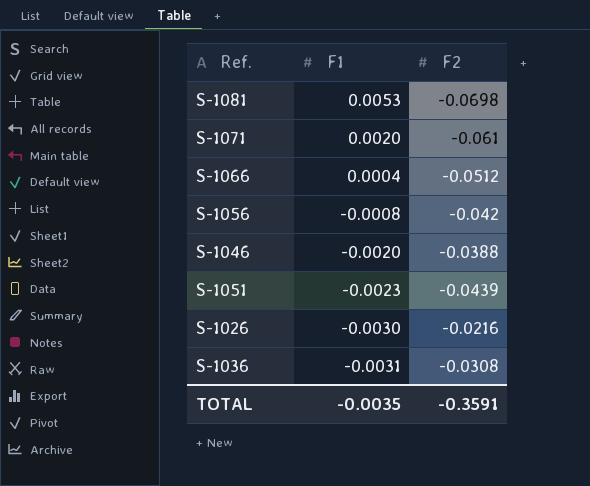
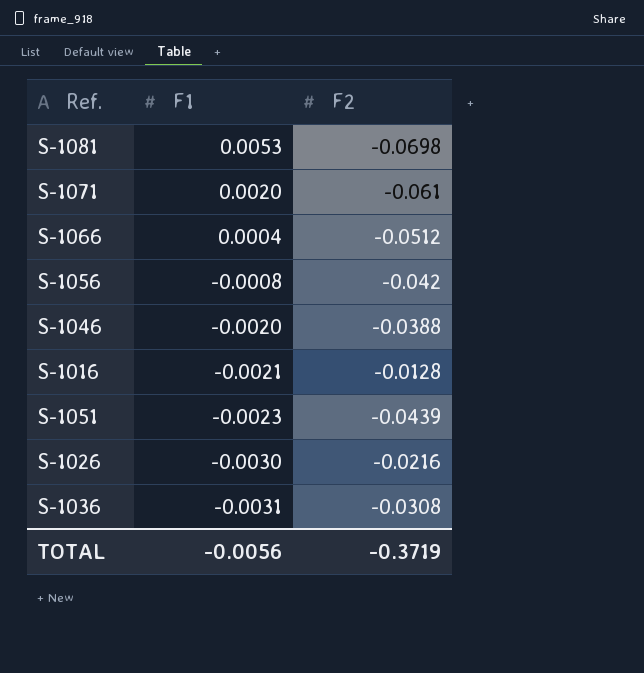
row S-1016: none -> -0.0021 | -0.0128
TOTAL | F1: -0.0035 -> -0.0056
TOTAL | F2: -0.3591 -> -0.3719

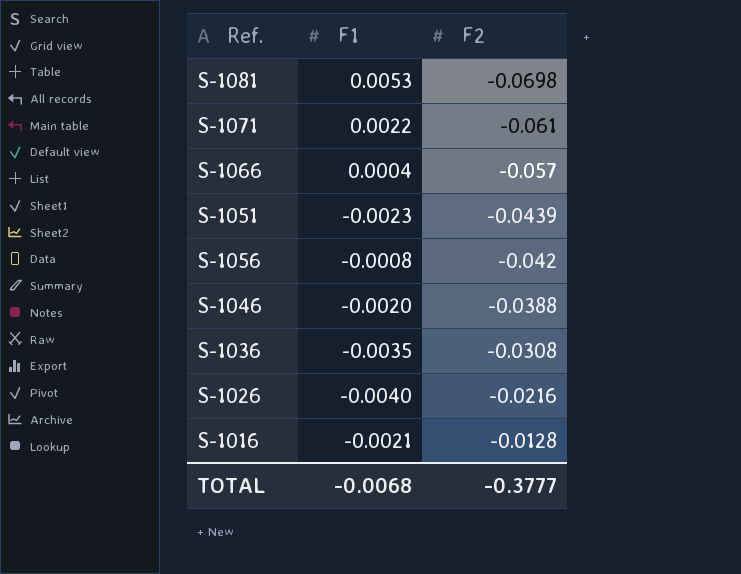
row order: F1 descending -> F2 ascending
S-1071 | F1: 0.0020 -> 0.0022
S-1066 | F2: -0.0512 -> -0.057
S-1036 | F1: -0.0031 -> -0.0035
S-1026 | F1: -0.0030 -> -0.0040
TOTAL | F1: -0.0056 -> -0.0068
TOTAL | F2: -0.3719 -> -0.3777

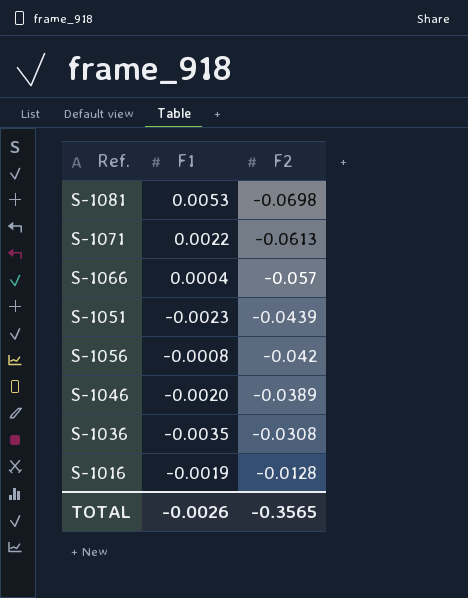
row S-1026: -0.0040 | -0.0216 -> none
S-1071 | F2: -0.061 -> -0.0613
S-1046 | F2: -0.0388 -> -0.0389
S-1016 | F1: -0.0021 -> -0.0019
TOTAL | F1: -0.0068 -> -0.0026
TOTAL | F2: -0.3777 -> -0.3565

